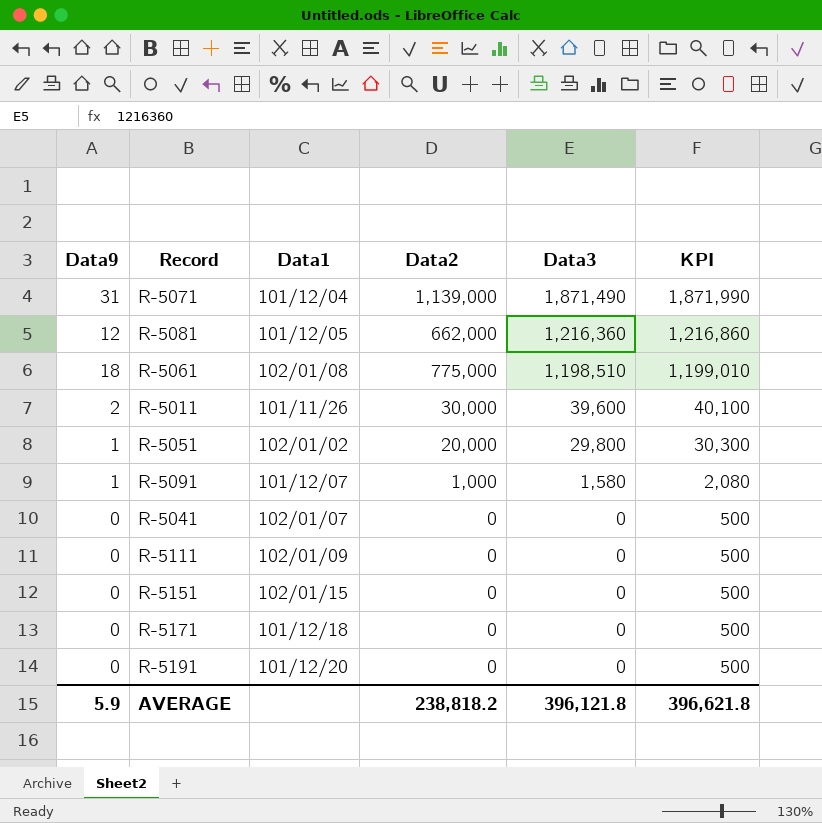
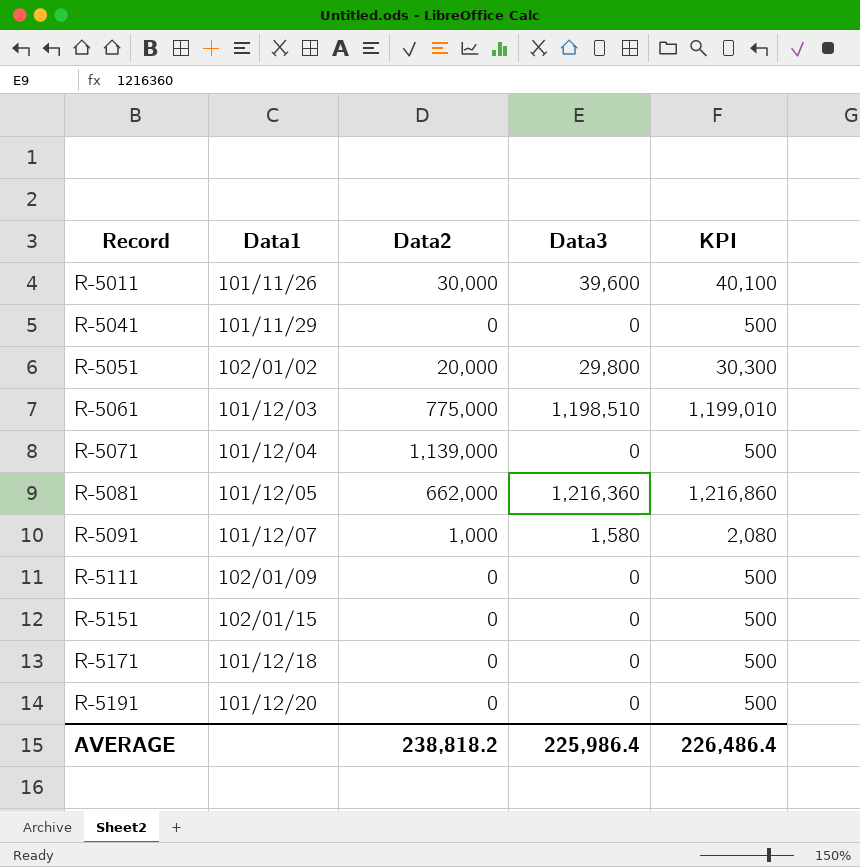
row order: Data3 descending -> Record ascending
column Data9 | position: 1 -> none
R-5041 | Data1: 102/01/07 -> 101/11/29
R-5061 | Data1: 102/01/08 -> 101/12/03
R-5071 | Data3: 1,871,490 -> 0
R-5071 | KPI: 1,871,990 -> 500
AVERAGE | Data3: 396,121.8 -> 225,986.4
AVERAGE | KPI: 396,621.8 -> 226,486.4

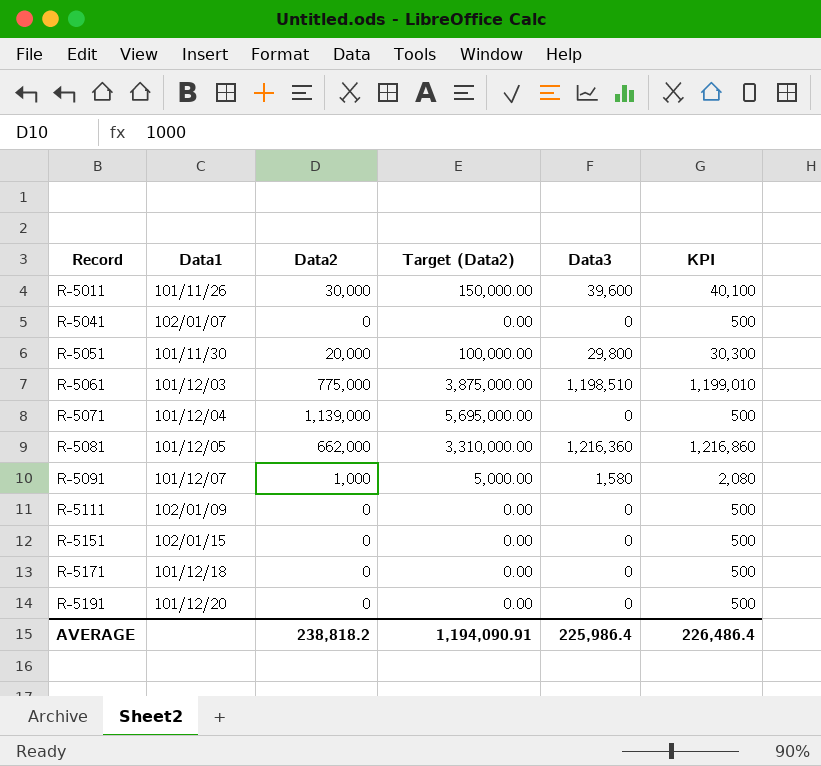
column Target (Data2) | formula: none -> [Data2] * 5
R-5041 | Data1: 101/11/29 -> 102/01/07
R-5051 | Data1: 102/01/02 -> 101/11/30

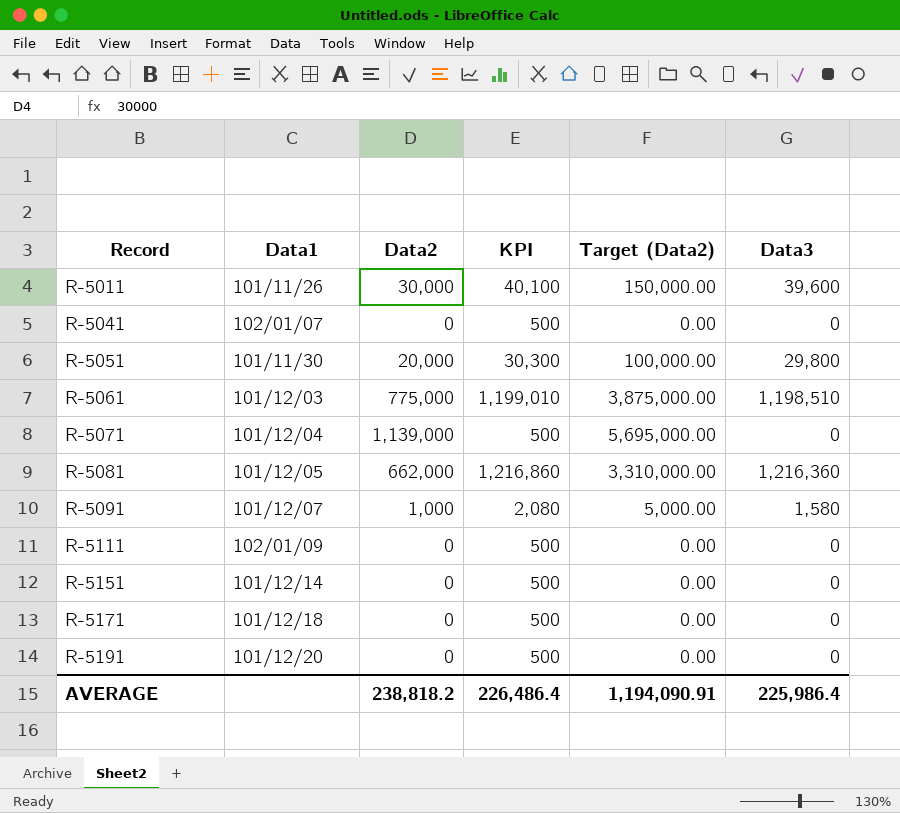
column KPI | position: 6 -> 4
R-5151 | Data1: 102/01/15 -> 101/12/14

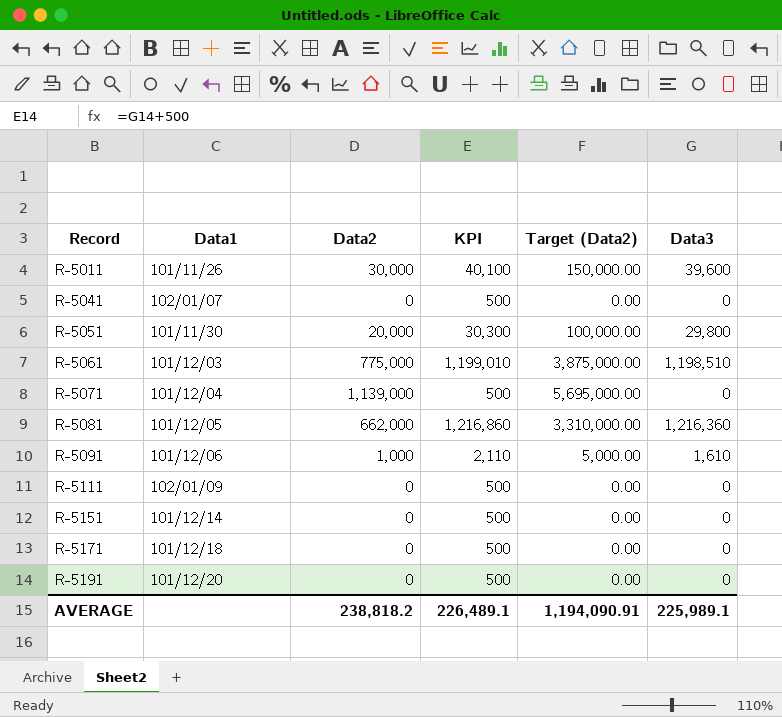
R-5091 | Data1: 101/12/07 -> 101/12/06
R-5091 | KPI: 2,080 -> 2,110
R-5091 | Data3: 1,580 -> 1,610
AVERAGE | KPI: 226,486.4 -> 226,489.1
AVERAGE | Data3: 225,986.4 -> 225,989.1

